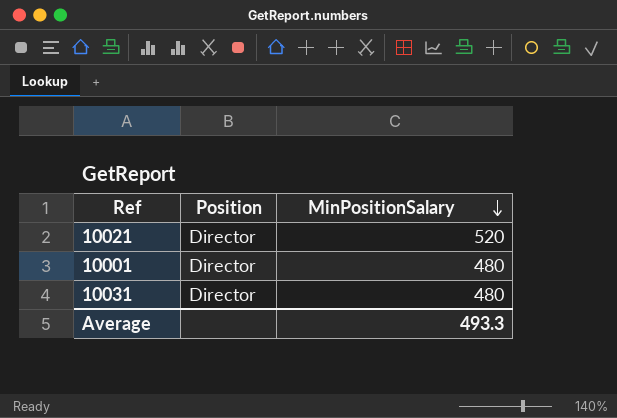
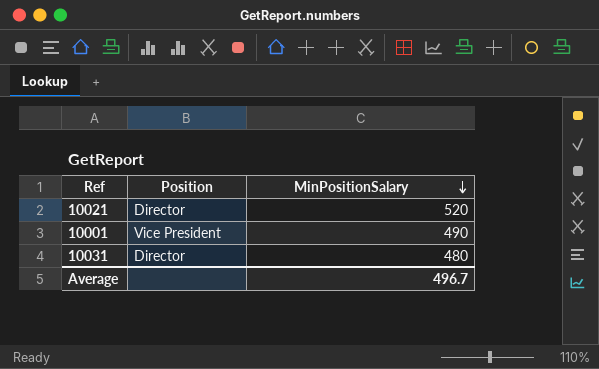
10001 | Position: Director -> Vice President
10001 | MinPositionSalary: 480 -> 490
Average | MinPositionSalary: 493.3 -> 496.7

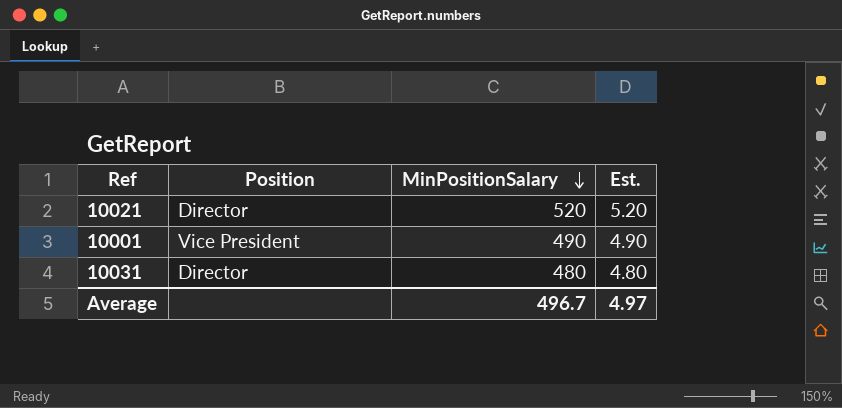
column Est. | formula: none -> [MinPositionSalary] * 0.01

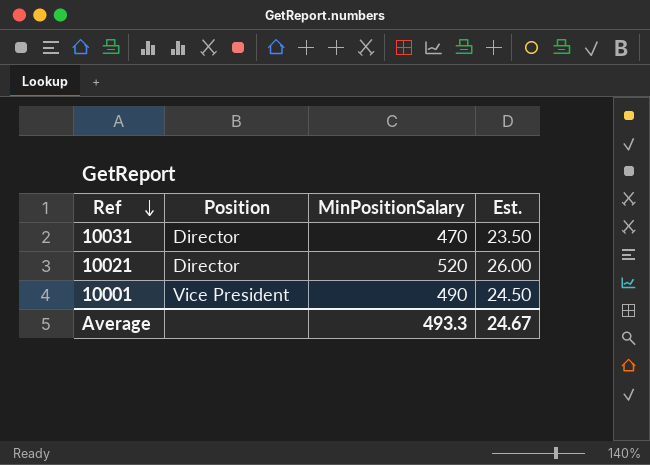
row order: MinPositionSalary descending -> Ref descending
column Est. | formula: [MinPositionSalary] * 0.01 -> [MinPositionSalary] * 0.05
10031 | MinPositionSalary: 480 -> 470
Average | MinPositionSalary: 496.7 -> 493.3
Average | Est.: 4.97 -> 24.67

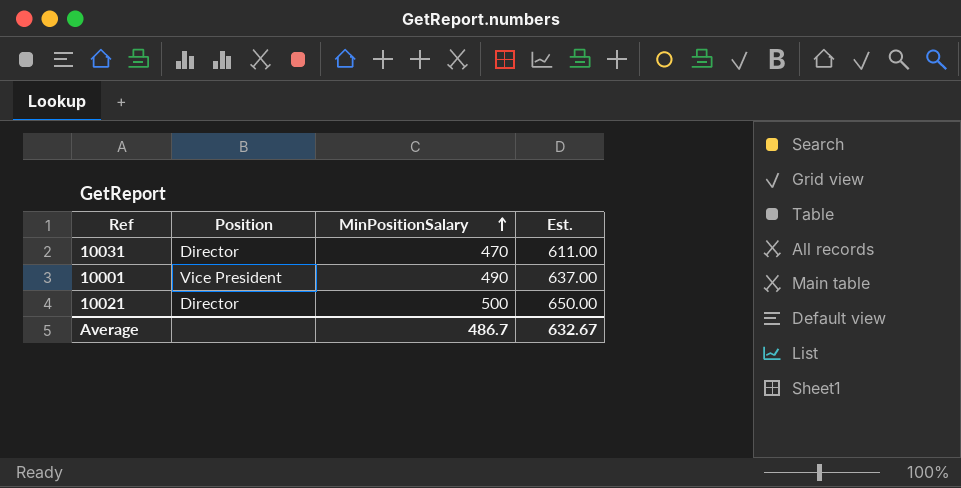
row order: Ref descending -> MinPositionSalary ascending
column Est. | formula: [MinPositionSalary] * 0.05 -> [MinPositionSalary] * 1.3
10021 | MinPositionSalary: 520 -> 500
Average | MinPositionSalary: 493.3 -> 486.7
Average | Est.: 24.67 -> 632.67

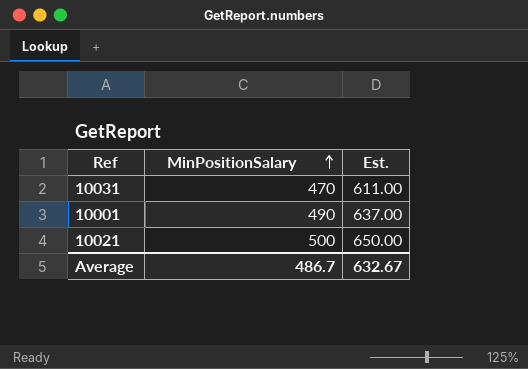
column Position | position: 2 -> none

